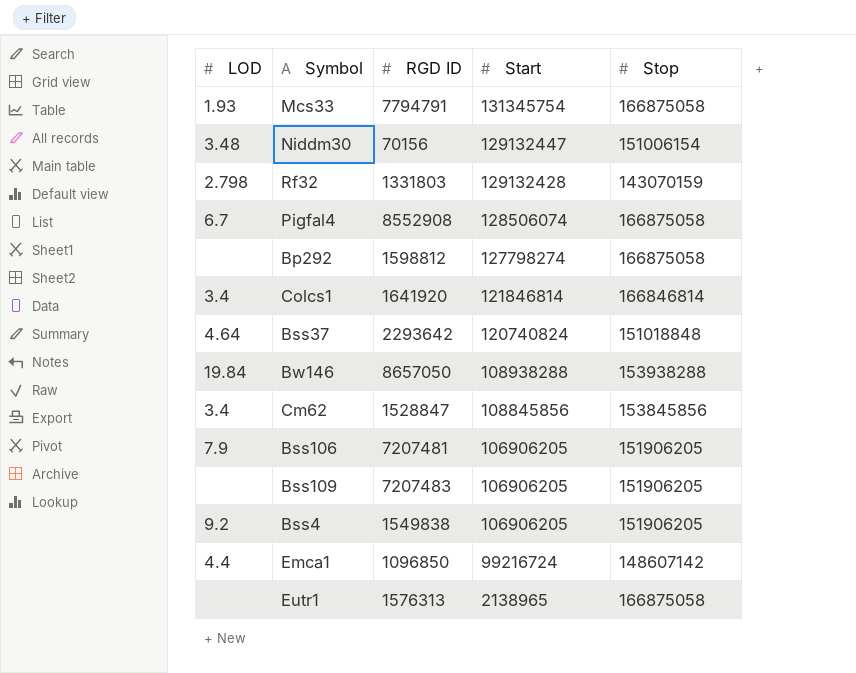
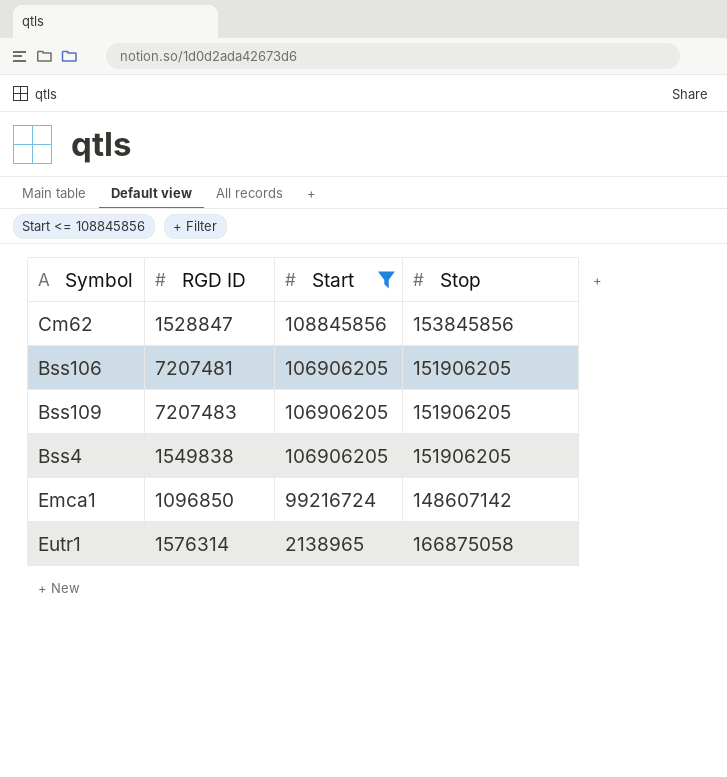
filter: none -> Start <= 108845856
column LOD | position: 1 -> none
Eutr1 | RGD ID: 1576313 -> 1576314

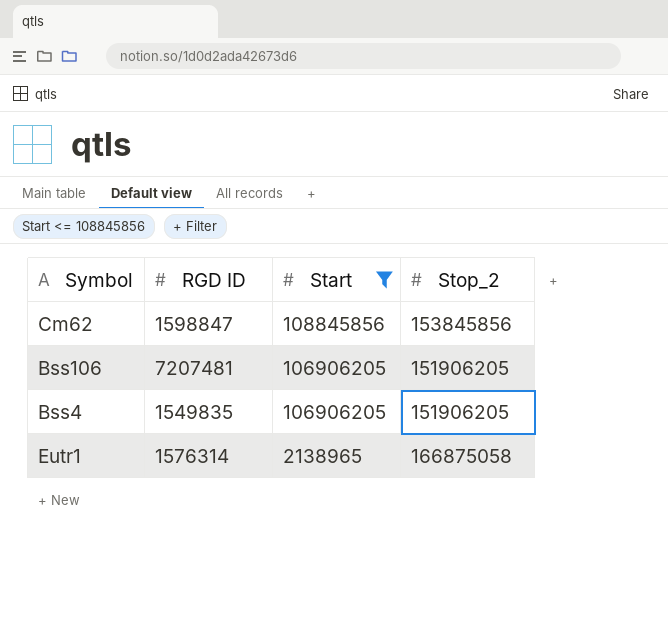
column name: Stop -> Stop_2
row Bss109: 7207483 | 106906205 | 151906205 -> none
row Emca1: 1096850 | 99216724 | 148607142 -> none
Cm62 | RGD ID: 1528847 -> 1598847
Bss4 | RGD ID: 1549838 -> 1549835

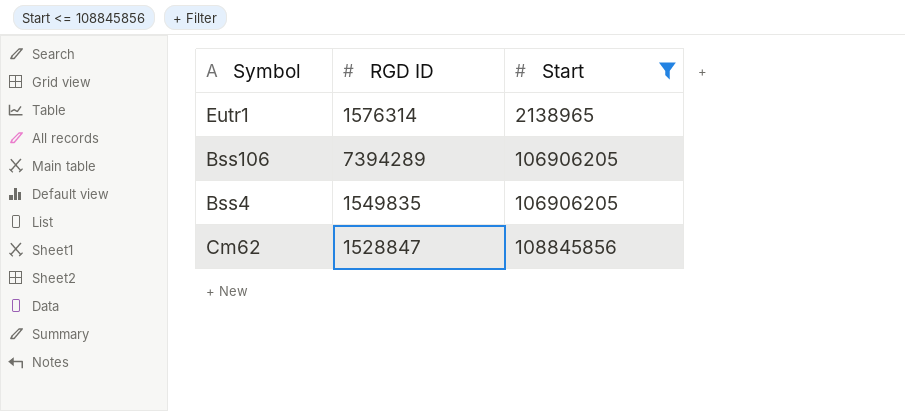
row order: Start descending -> Start ascending
column Stop_2 | position: 4 -> none
Bss106 | RGD ID: 7207481 -> 7394289
Cm62 | RGD ID: 1598847 -> 1528847

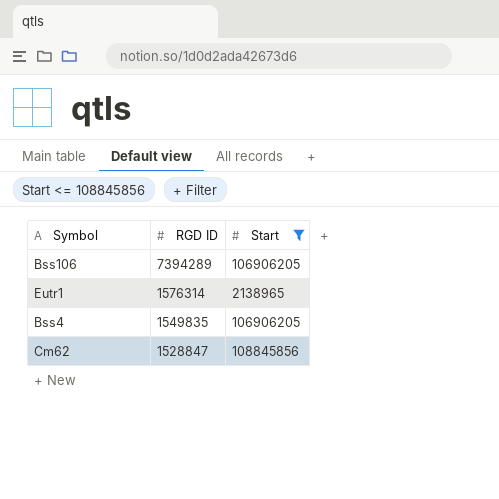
row order: Start ascending -> RGD ID descending

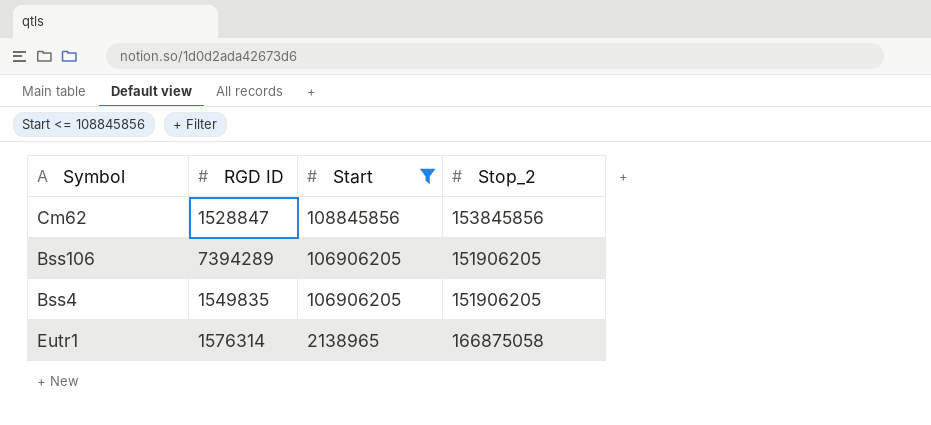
row order: RGD ID descending -> Start descending
column Stop_2 | position: none -> 4

